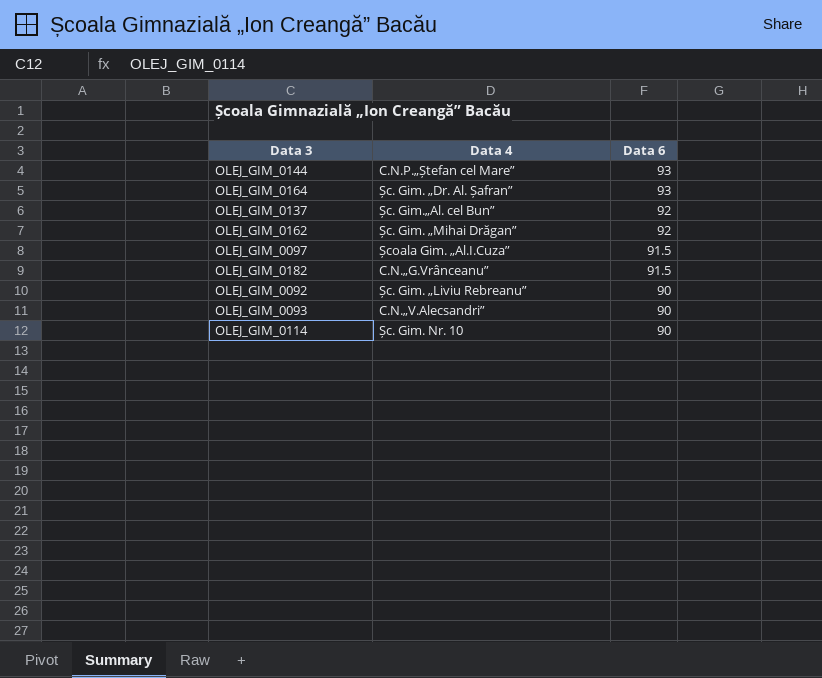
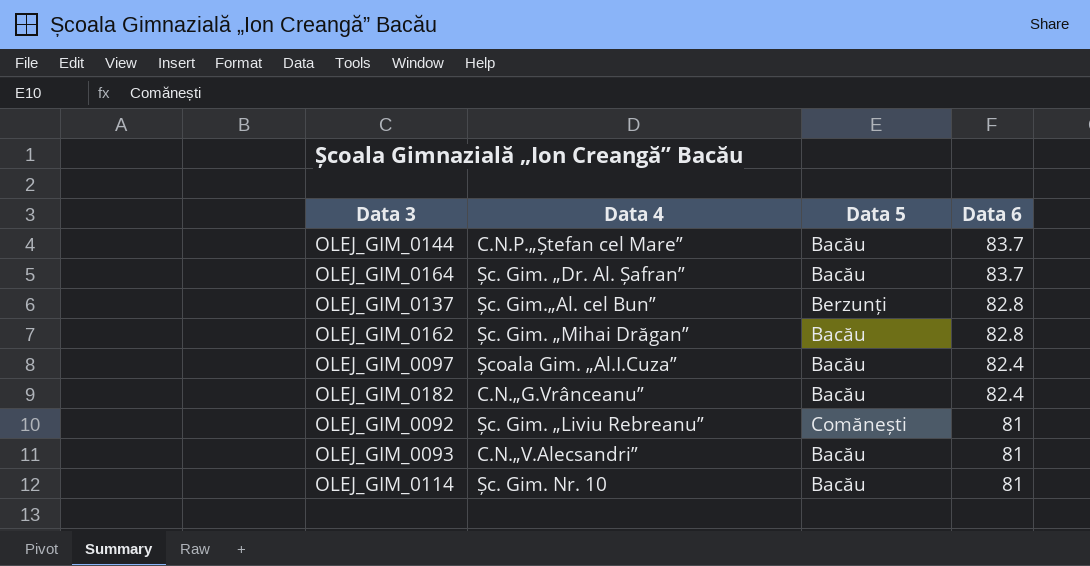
column Data 5 | position: none -> 3
OLEJ_GIM_0144 | Data 6: 93 -> 83.7
OLEJ_GIM_0164 | Data 6: 93 -> 83.7
OLEJ_GIM_0137 | Data 6: 92 -> 82.8
OLEJ_GIM_0162 | Data 6: 92 -> 82.8
OLEJ_GIM_0097 | Data 6: 91.5 -> 82.4
OLEJ_GIM_0182 | Data 6: 91.5 -> 82.4
OLEJ_GIM_0092 | Data 6: 90 -> 81
OLEJ_GIM_0093 | Data 6: 90 -> 81
OLEJ_GIM_0114 | Data 6: 90 -> 81

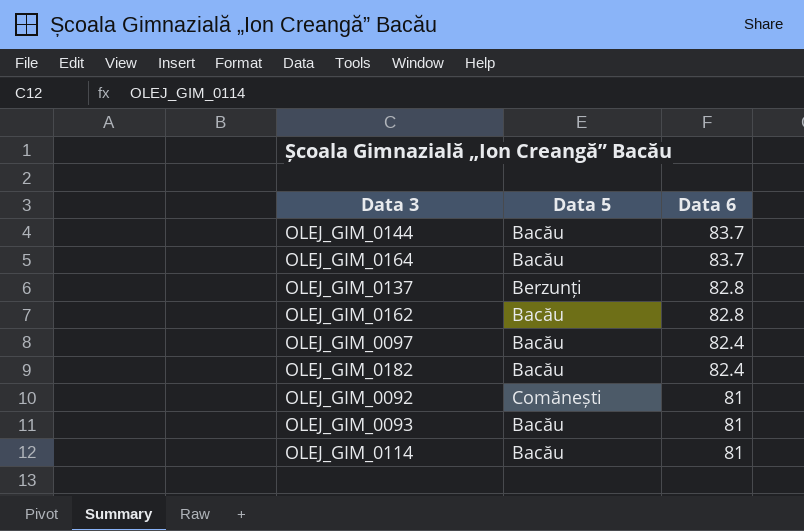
column Data 4 | position: 2 -> none

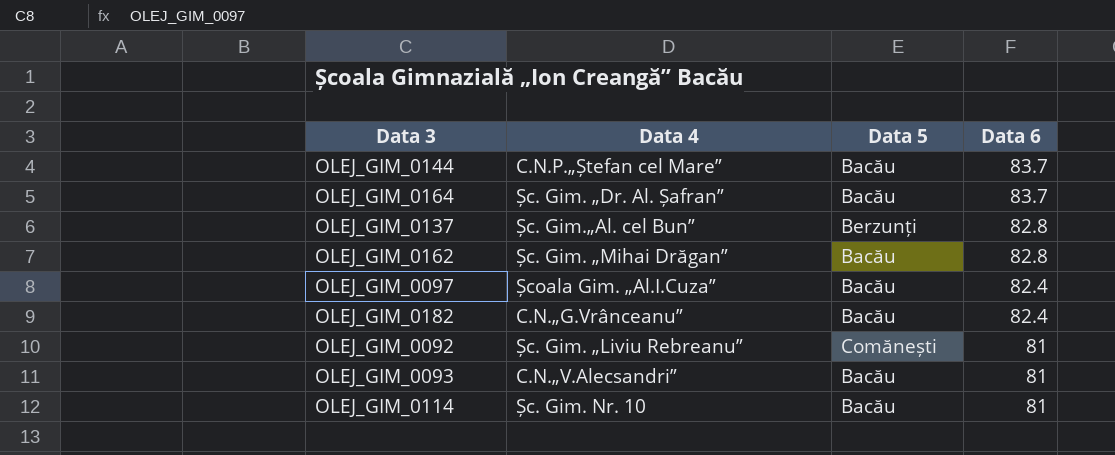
column Data 4 | position: none -> 2

